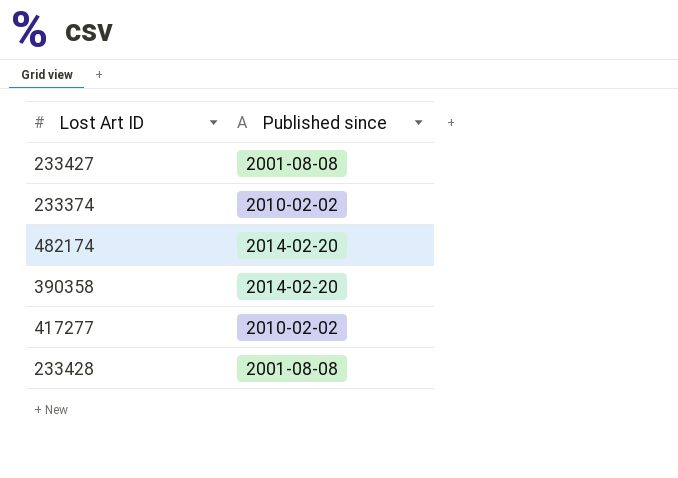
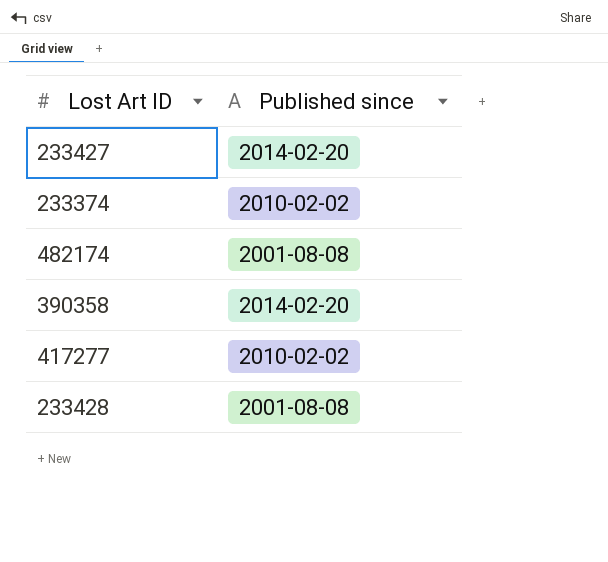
233427 | Published since: 2001-08-08 -> 2014-02-20
482174 | Published since: 2014-02-20 -> 2001-08-08

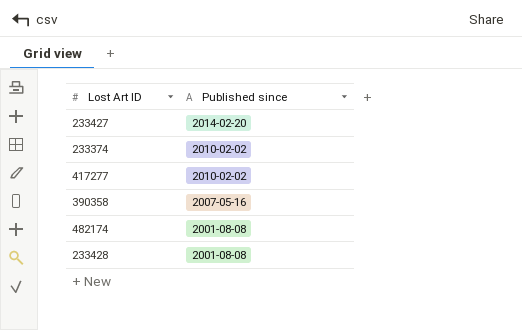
row order: none -> Published since descending
390358 | Published since: 2014-02-20 -> 2007-05-16

